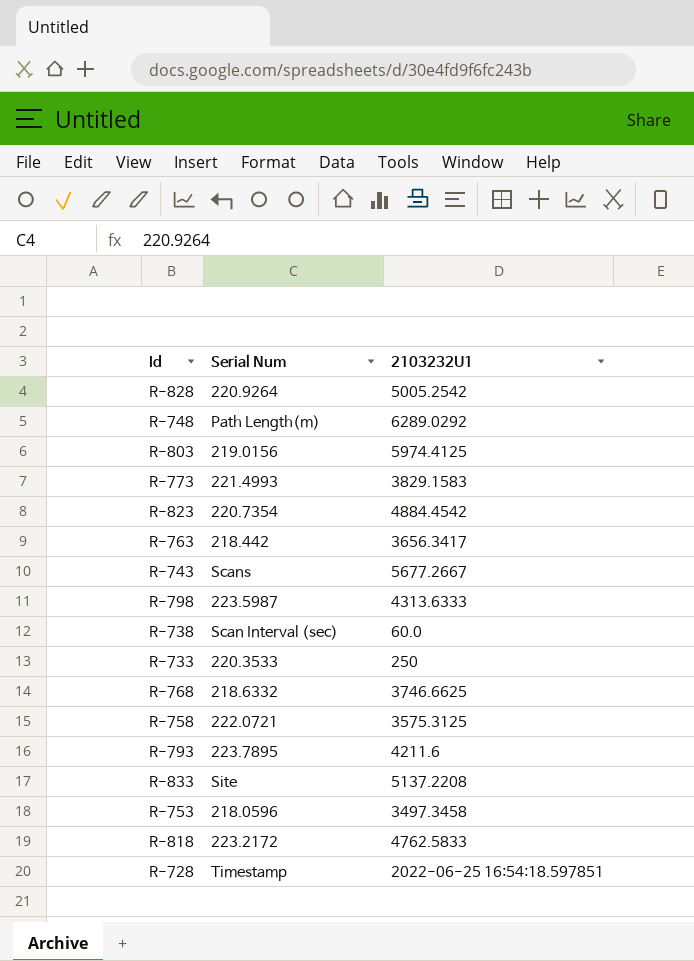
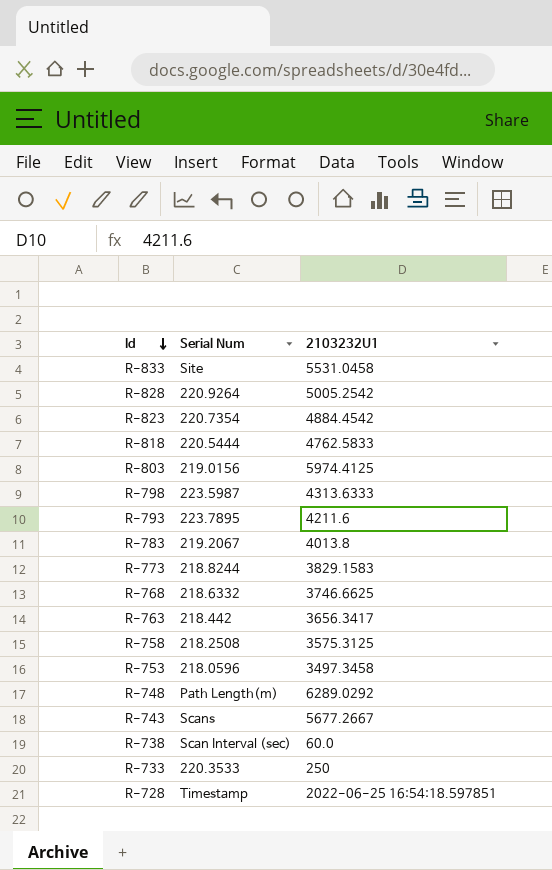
row order: none -> Id descending
R-833 | 2103232U1: 5137.2208 -> 5531.0458
R-818 | Serial Num: 223.2172 -> 220.5444
row R-783: none -> 219.2067 | 4013.8
R-773 | Serial Num: 221.4993 -> 218.8244
R-758 | Serial Num: 222.0721 -> 218.2508

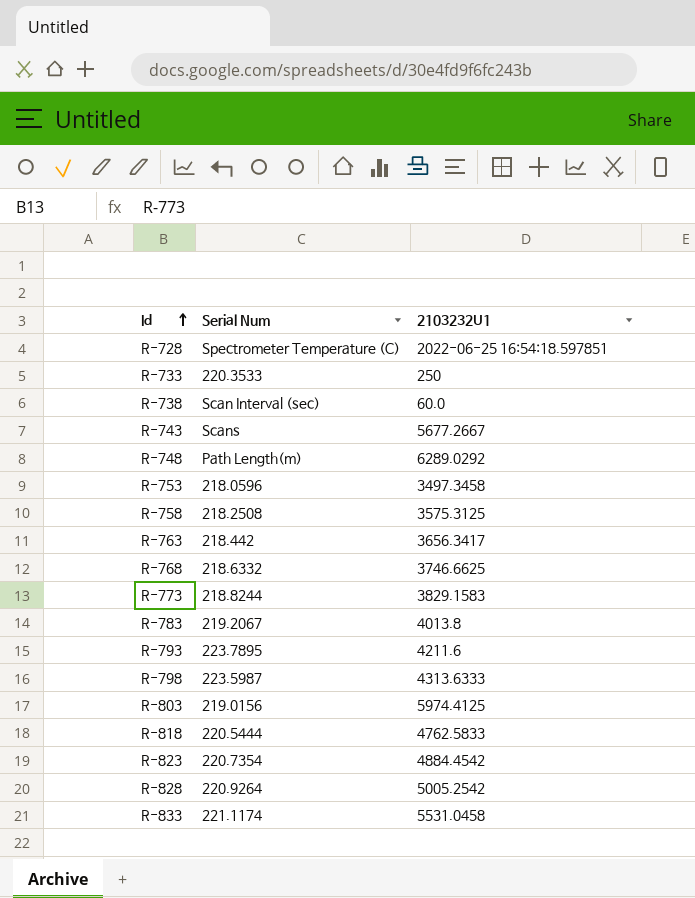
row order: Id descending -> Id ascending
R-728 | Serial Num: Timestamp -> Spectrometer Temperature (C)
R-833 | Serial Num: Site -> 221.1174

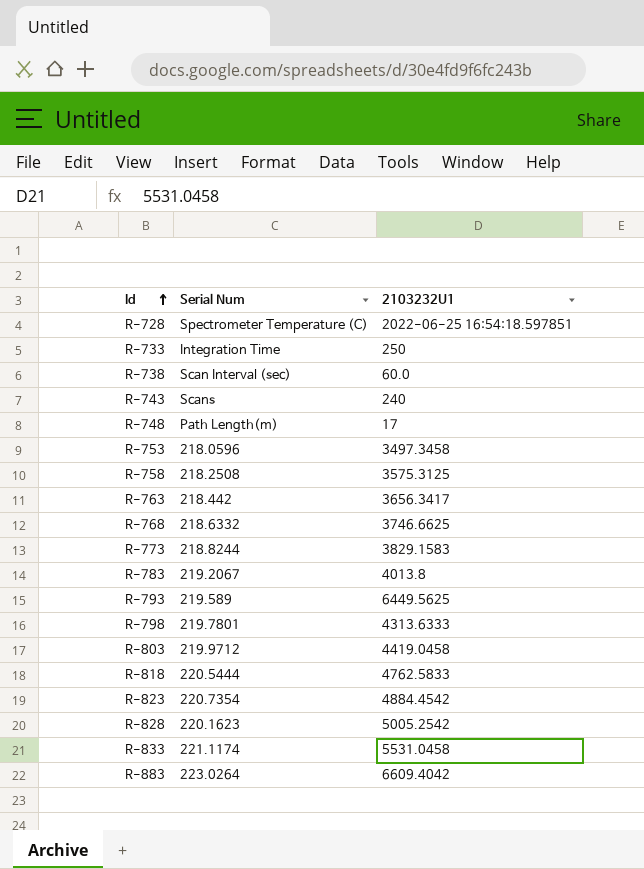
R-733 | Serial Num: 220.3533 -> Integration Time
R-743 | 2103232U1: 5677.2667 -> 240
R-748 | 2103232U1: 6289.0292 -> 17
R-793 | Serial Num: 223.7895 -> 219.589
R-793 | 2103232U1: 4211.6 -> 6449.5625
R-798 | Serial Num: 223.5987 -> 219.7801
R-803 | Serial Num: 219.0156 -> 219.9712
R-803 | 2103232U1: 5974.4125 -> 4419.0458
R-828 | Serial Num: 220.9264 -> 220.1623
row R-883: none -> 223.0264 | 6609.4042

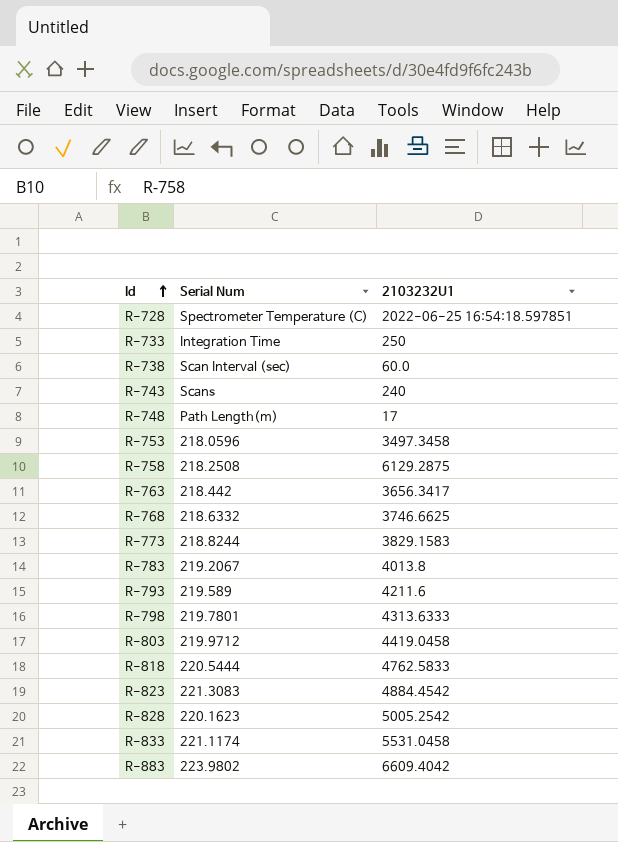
R-758 | 2103232U1: 3575.3125 -> 6129.2875
R-793 | 2103232U1: 6449.5625 -> 4211.6
R-823 | Serial Num: 220.7354 -> 221.3083
R-883 | Serial Num: 223.0264 -> 223.9802

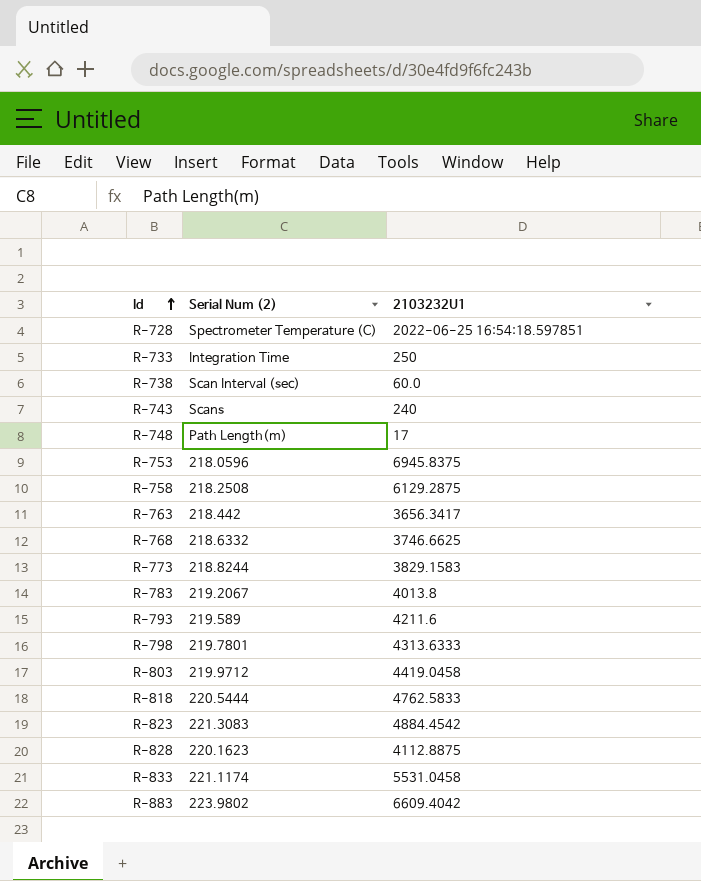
column name: Serial Num -> Serial Num (2)
R-753 | 2103232U1: 3497.3458 -> 6945.8375
R-828 | 2103232U1: 5005.2542 -> 4112.8875

